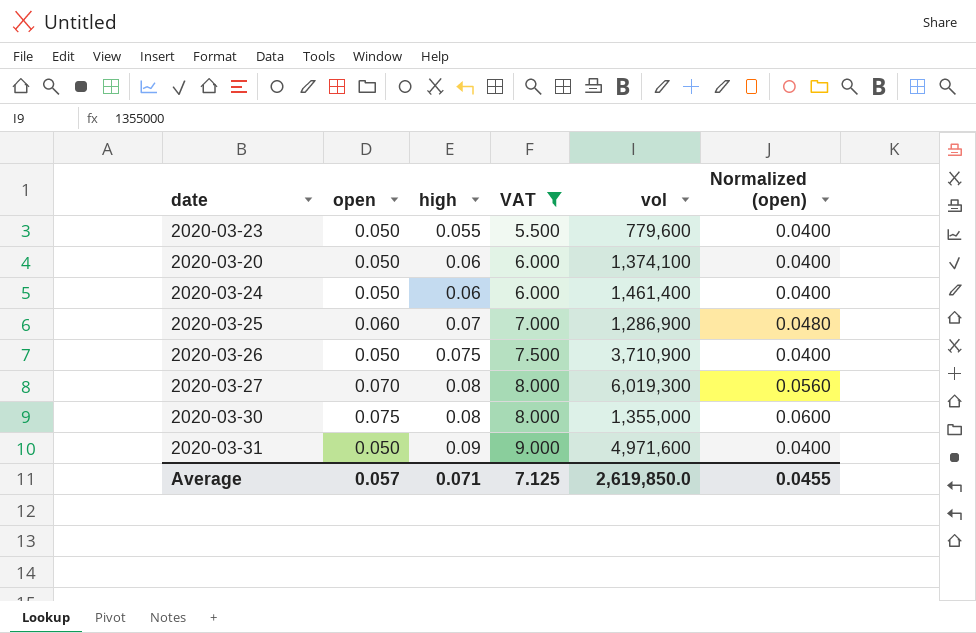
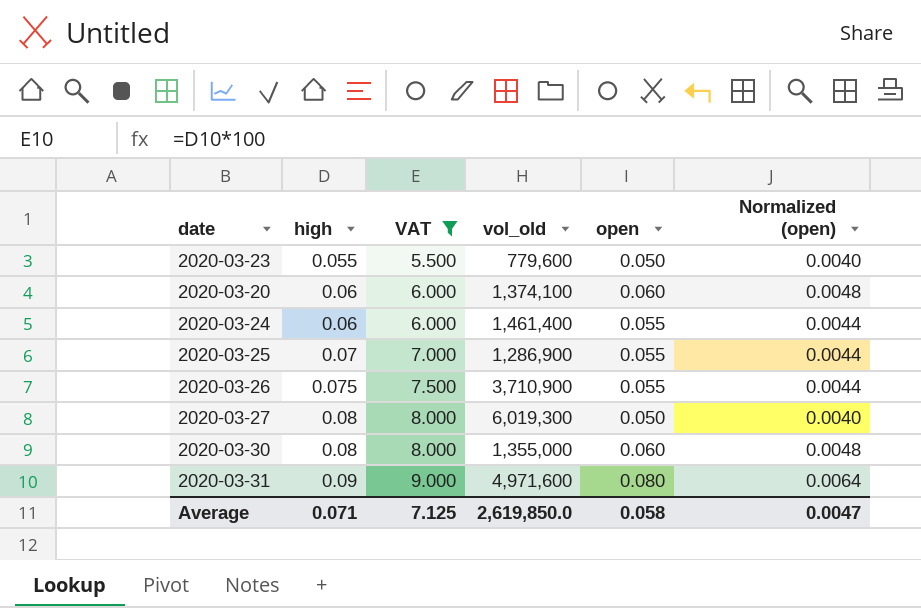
column name: vol -> vol_old
column open | position: 2 -> 5
column Normalized (open) | formula: [open] * 0.8 -> [open] * 0.08
2020-03-20 | open: 0.050 -> 0.060
2020-03-24 | open: 0.050 -> 0.055
2020-03-25 | open: 0.060 -> 0.055
2020-03-26 | open: 0.050 -> 0.055
2020-03-27 | open: 0.070 -> 0.050
2020-03-30 | open: 0.075 -> 0.060
2020-03-31 | open: 0.050 -> 0.080
Average | open: 0.057 -> 0.058
Average | Normalized (open): 0.0455 -> 0.0047

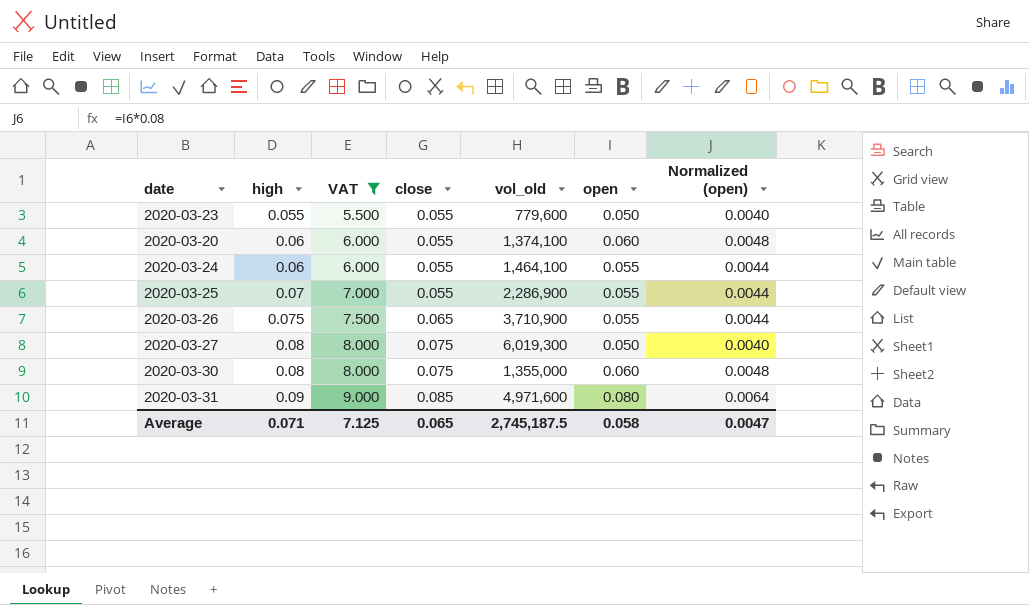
column close | position: none -> 4
2020-03-24 | vol_old: 1,461,400 -> 1,464,100
2020-03-25 | vol_old: 1,286,900 -> 2,286,900
Average | vol_old: 2,619,850.0 -> 2,745,187.5

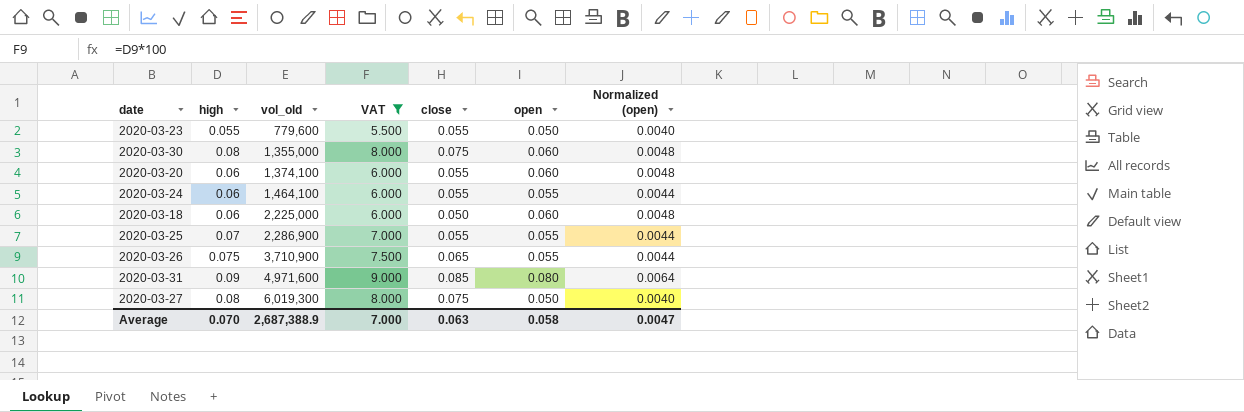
row order: high ascending -> vol_old ascending
column vol_old | position: 5 -> 3
row 2020-03-18: none -> 0.06 | 2,225,000 | 6.000 | 0.050 | 0.060 | 0.0048
Average | high: 0.071 -> 0.070
Average | vol_old: 2,745,187.5 -> 2,687,388.9
Average | VAT: 7.125 -> 7.000
Average | close: 0.065 -> 0.063

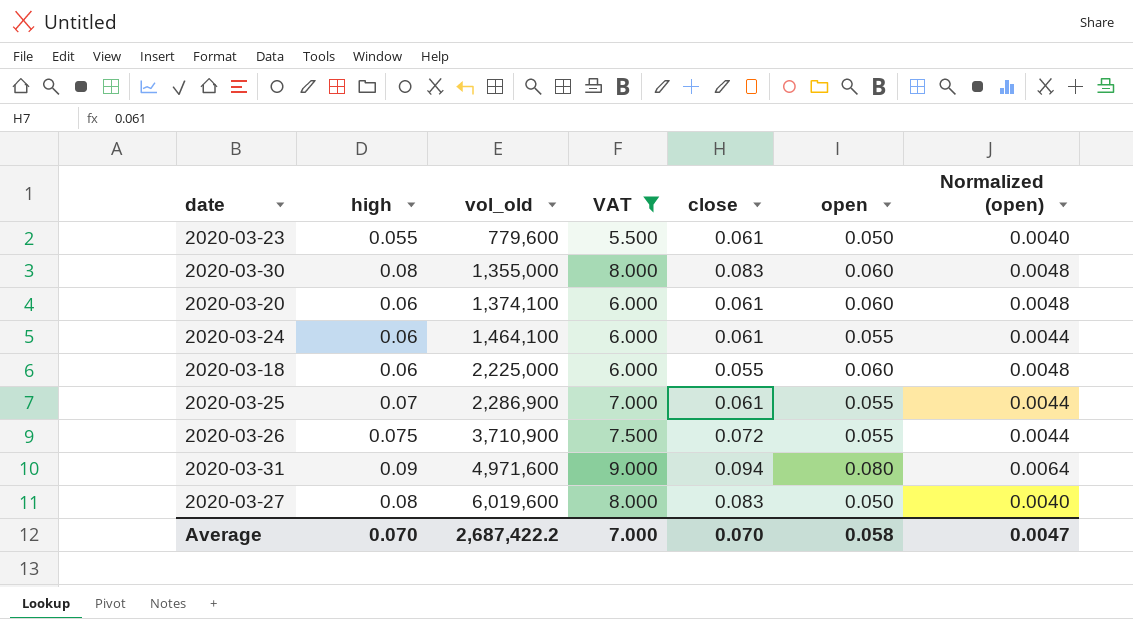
2020-03-23 | close: 0.055 -> 0.061
2020-03-30 | close: 0.075 -> 0.083
2020-03-20 | close: 0.055 -> 0.061
2020-03-24 | close: 0.055 -> 0.061
2020-03-18 | close: 0.050 -> 0.055
2020-03-25 | close: 0.055 -> 0.061
2020-03-26 | close: 0.065 -> 0.072
2020-03-31 | close: 0.085 -> 0.094
2020-03-27 | vol_old: 6,019,300 -> 6,019,600
2020-03-27 | close: 0.075 -> 0.083
Average | vol_old: 2,687,388.9 -> 2,687,422.2
Average | close: 0.063 -> 0.070

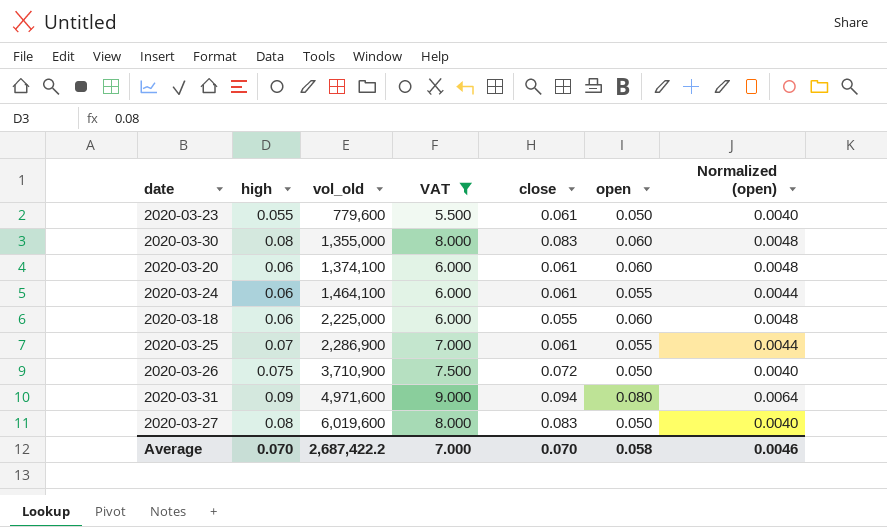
2020-03-26 | open: 0.055 -> 0.050
2020-03-26 | Normalized (open): 0.0044 -> 0.0040
Average | Normalized (open): 0.0047 -> 0.0046

